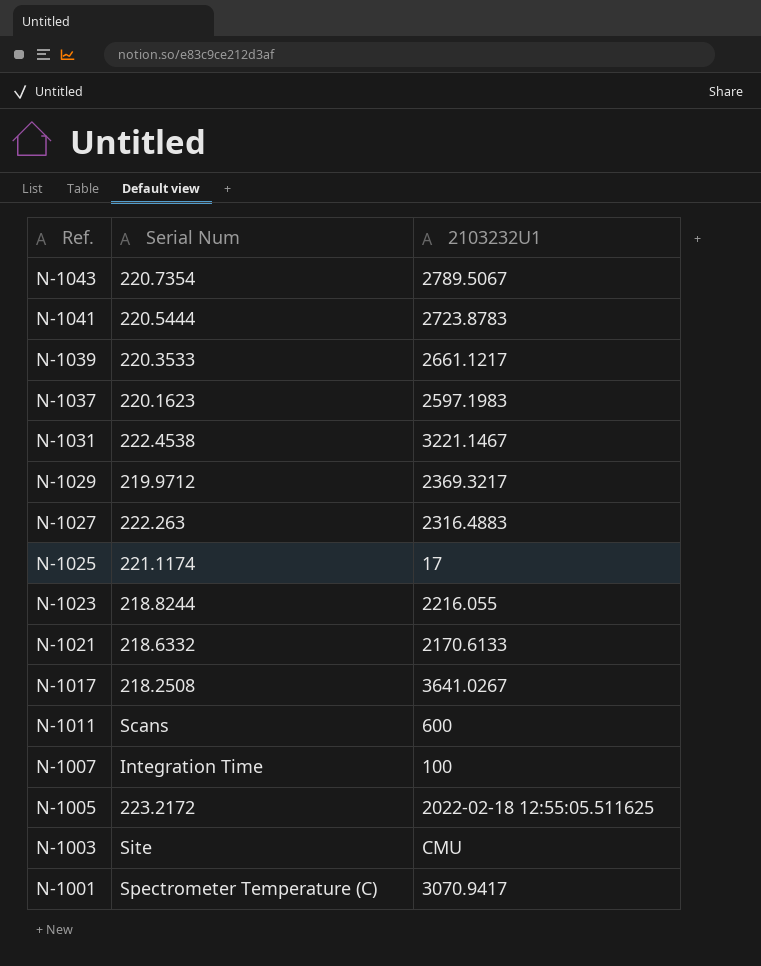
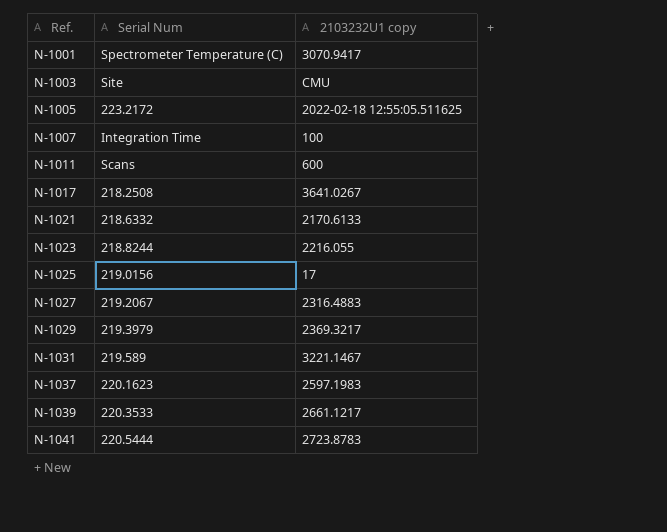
row order: Ref. descending -> Ref. ascending
column name: 2103232U1 -> 2103232U1 copy
row N-1043: 220.7354 | 2789.5067 -> none
N-1025 | Serial Num: 221.1174 -> 219.0156
N-1027 | Serial Num: 222.263 -> 219.2067
N-1029 | Serial Num: 219.9712 -> 219.3979
N-1031 | Serial Num: 222.4538 -> 219.589

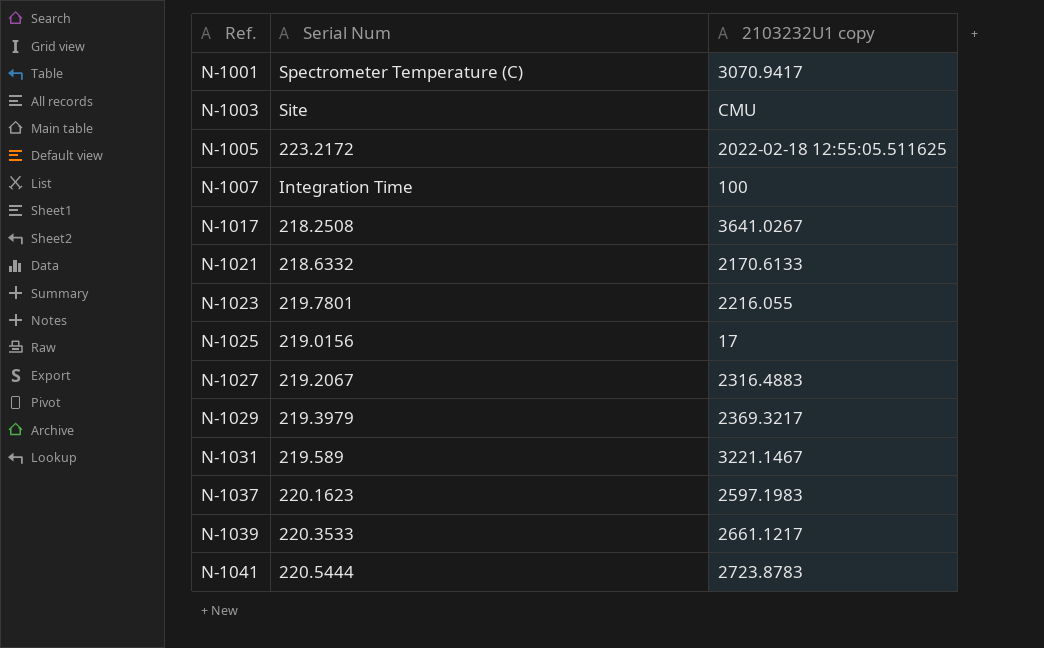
row N-1011: Scans | 600 -> none
N-1023 | Serial Num: 218.8244 -> 219.7801

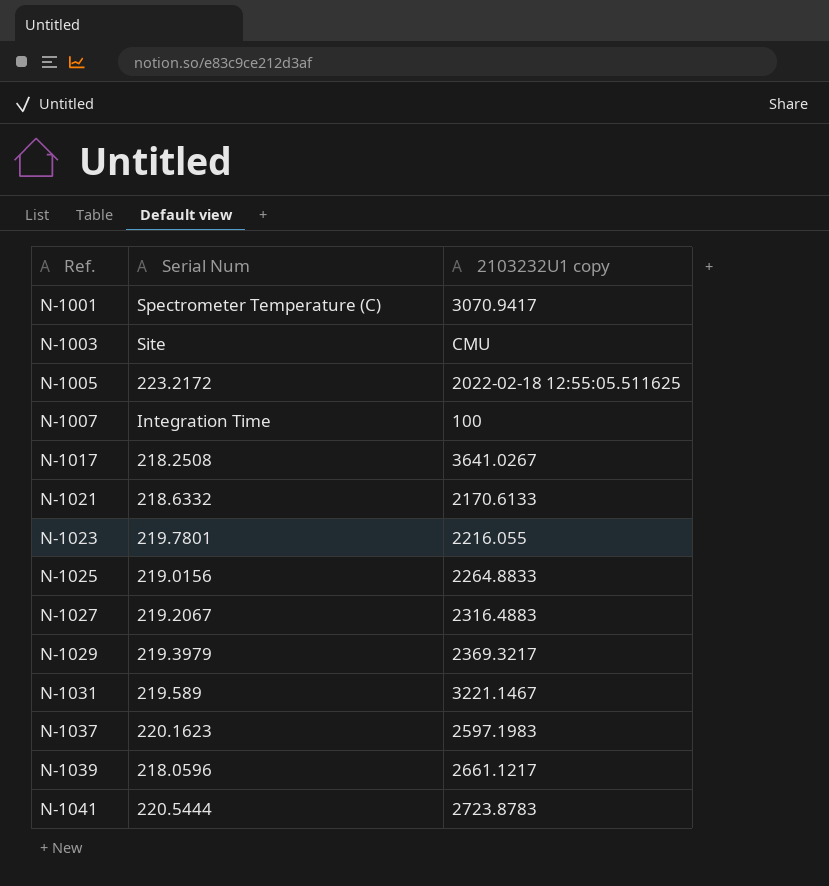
N-1025 | 2103232U1 copy: 17 -> 2264.8833
N-1039 | Serial Num: 220.3533 -> 218.0596

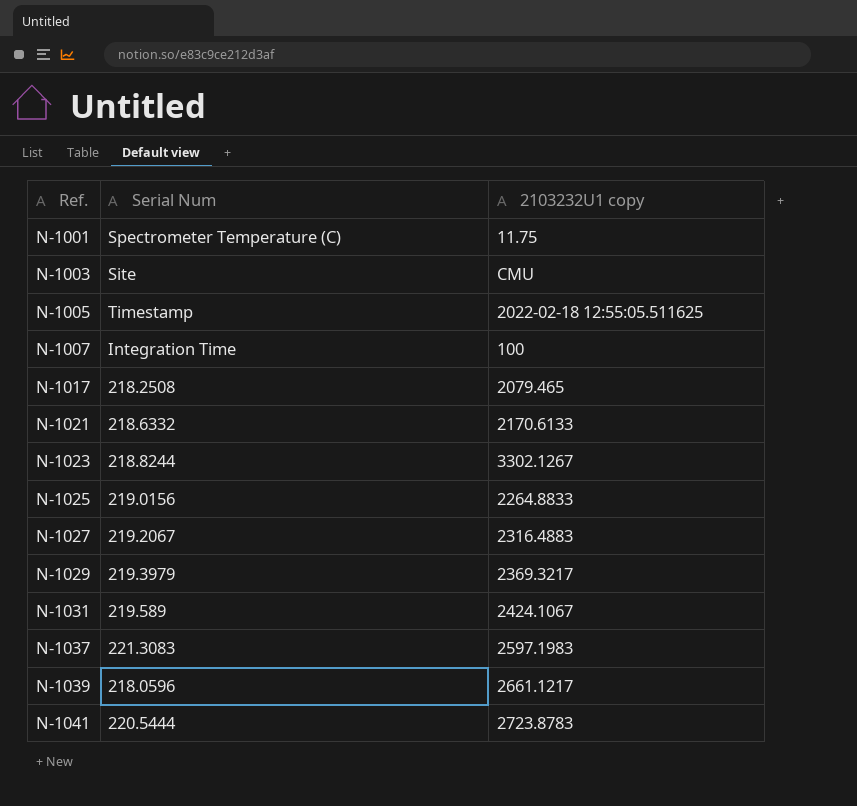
N-1001 | 2103232U1 copy: 3070.9417 -> 11.75
N-1005 | Serial Num: 223.2172 -> Timestamp
N-1017 | 2103232U1 copy: 3641.0267 -> 2079.465
N-1023 | Serial Num: 219.7801 -> 218.8244
N-1023 | 2103232U1 copy: 2216.055 -> 3302.1267
N-1031 | 2103232U1 copy: 3221.1467 -> 2424.1067
N-1037 | Serial Num: 220.1623 -> 221.3083

